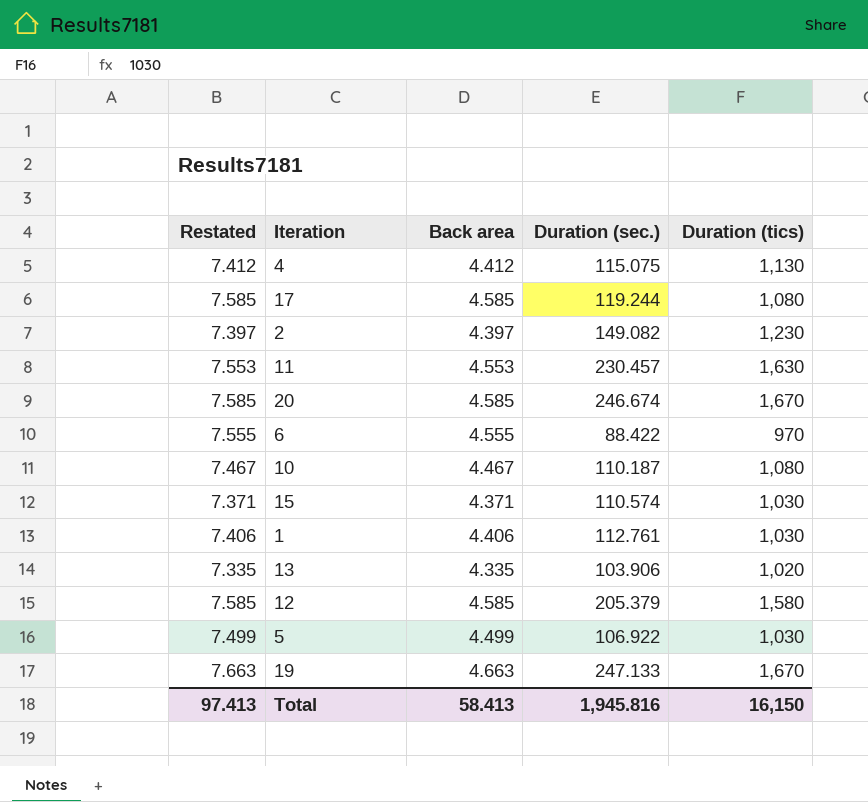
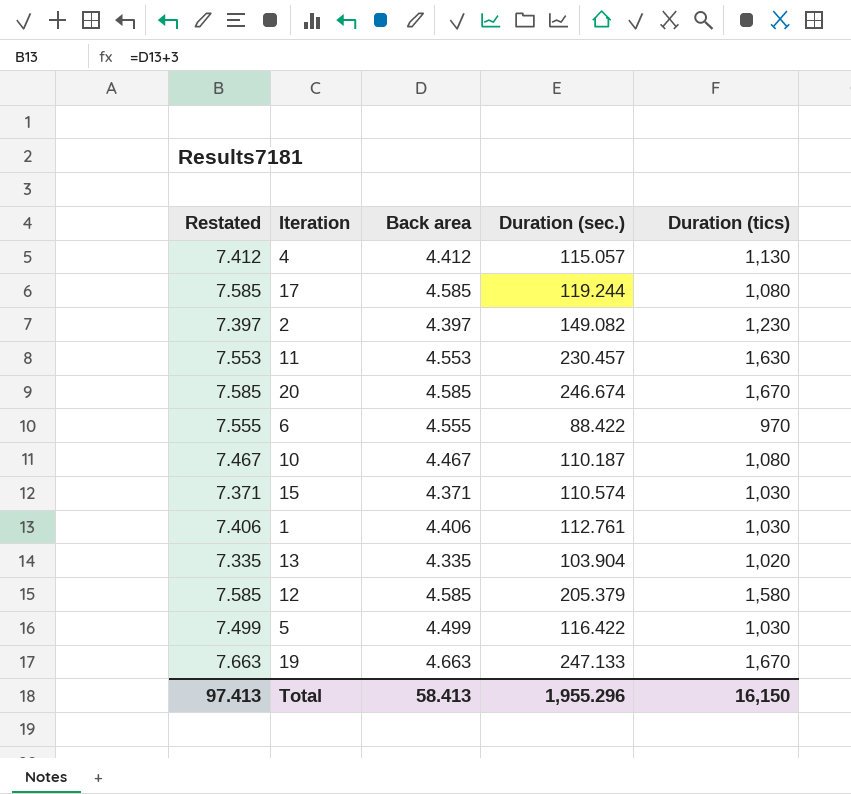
4 | Duration (sec.): 115.075 -> 115.057
13 | Duration (sec.): 103.906 -> 103.904
5 | Duration (sec.): 106.922 -> 116.422
Total | Duration (sec.): 1,945.816 -> 1,955.296

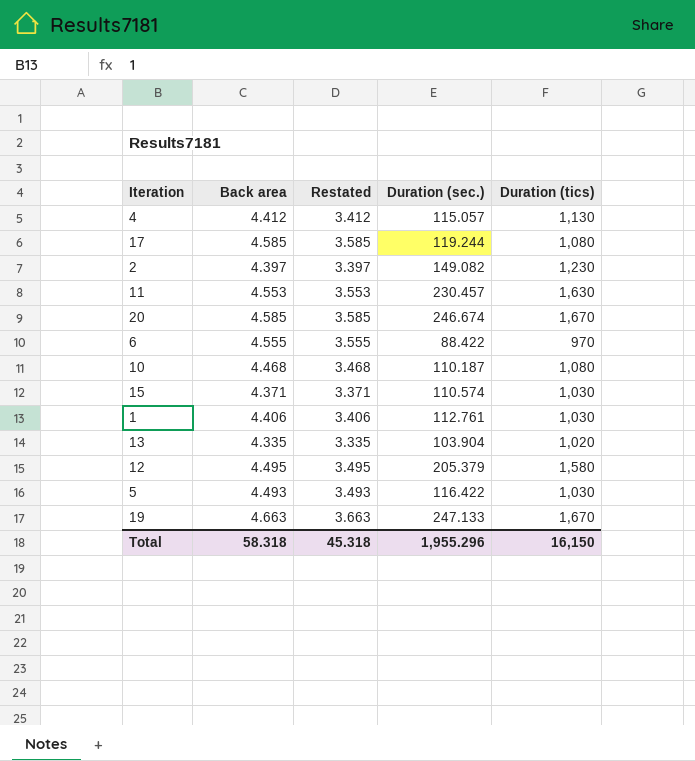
column Restated | formula: [Back area] + 3 -> [Back area] - 1
column Restated | position: 1 -> 3
10 | Back area: 4.467 -> 4.468
12 | Back area: 4.585 -> 4.495
5 | Back area: 4.499 -> 4.493
Total | Back area: 58.413 -> 58.318
Total | Restated: 97.413 -> 45.318

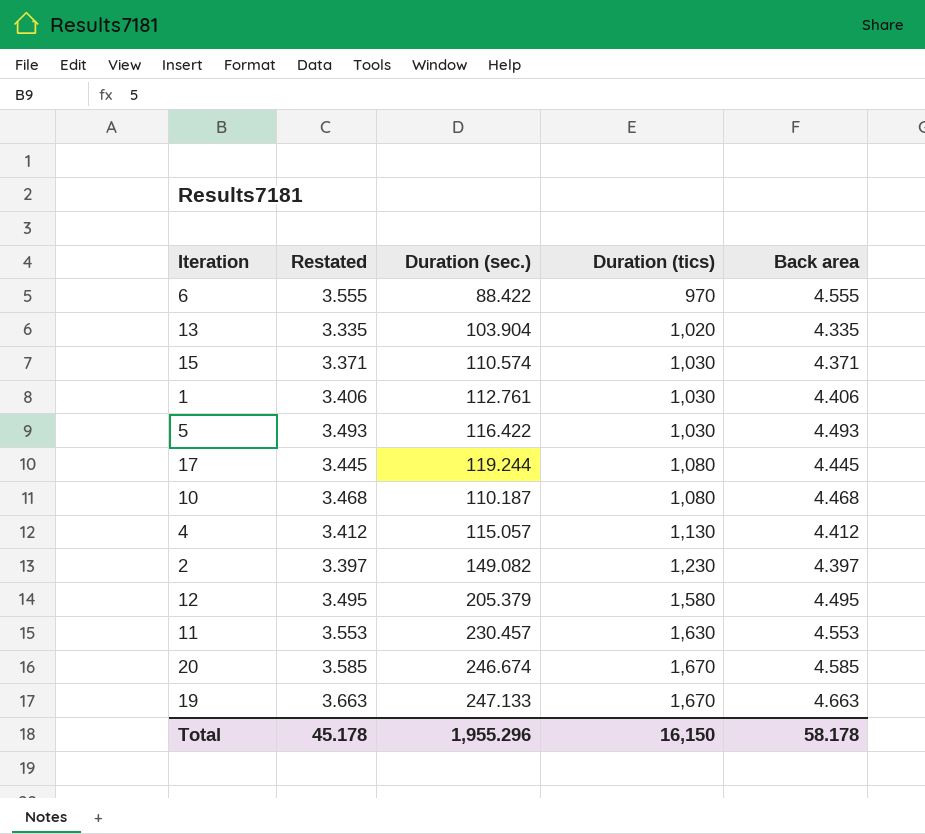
row order: none -> Duration (tics) ascending
column Back area | position: 2 -> 5
17 | Restated: 3.585 -> 3.445
17 | Back area: 4.585 -> 4.445
Total | Restated: 45.318 -> 45.178
Total | Back area: 58.318 -> 58.178

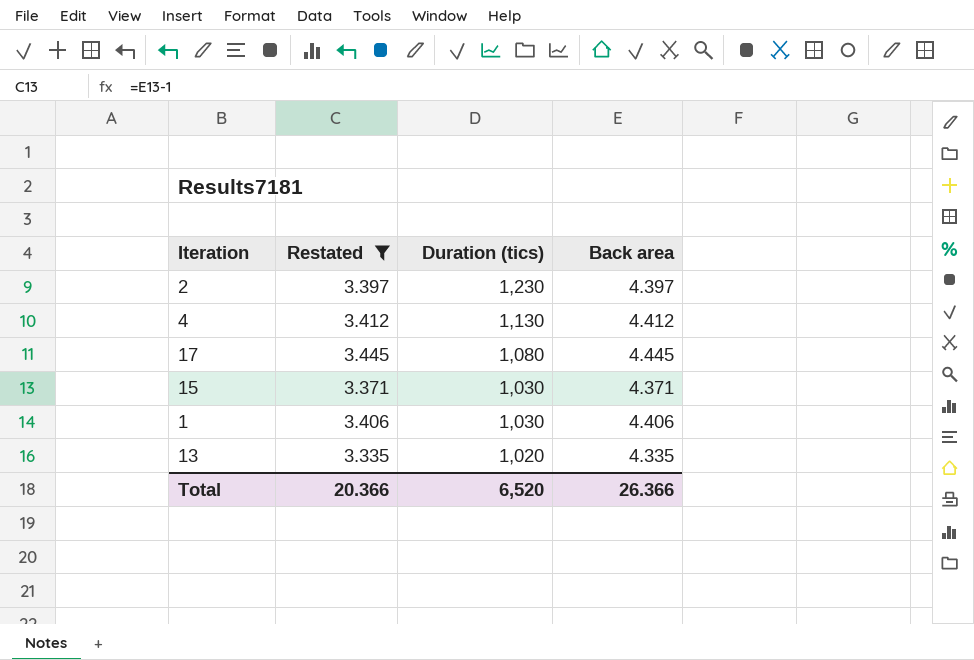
filter: none -> Restated <= 3.445
row order: Duration (tics) ascending -> Duration (tics) descending
column Duration (sec.) | position: 3 -> none
Total | Restated: 45.178 -> 20.366
Total | Duration (tics): 16,150 -> 6,520
Total | Back area: 58.178 -> 26.366

